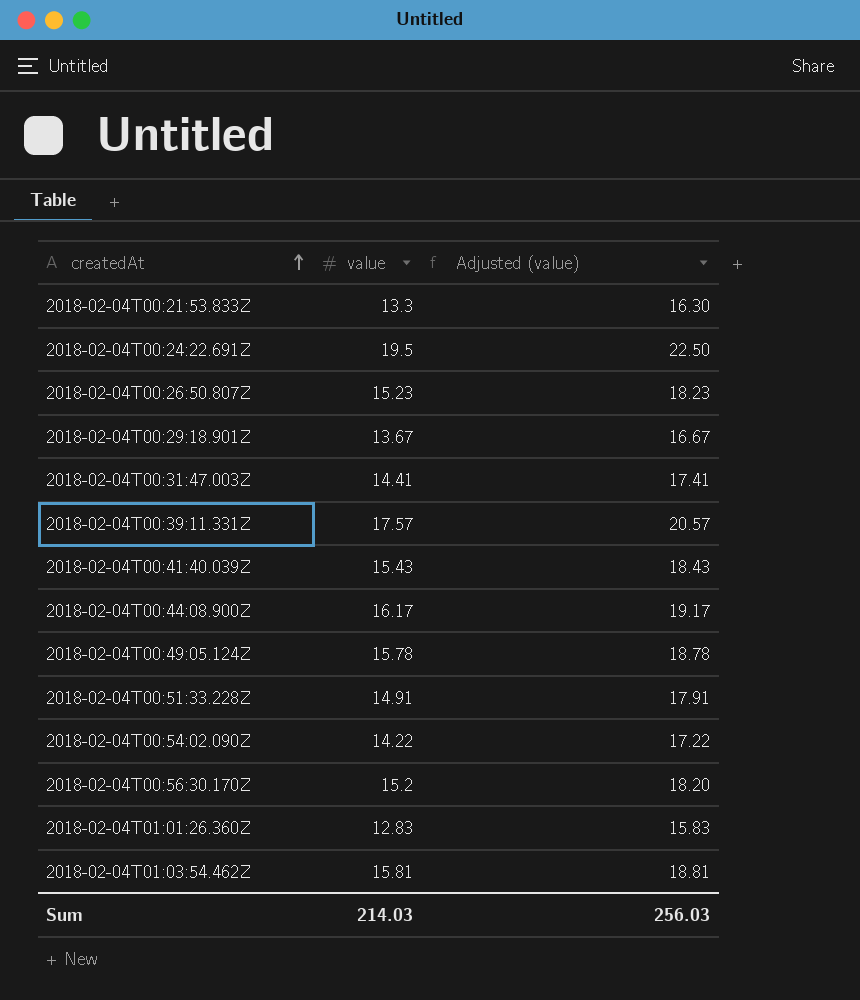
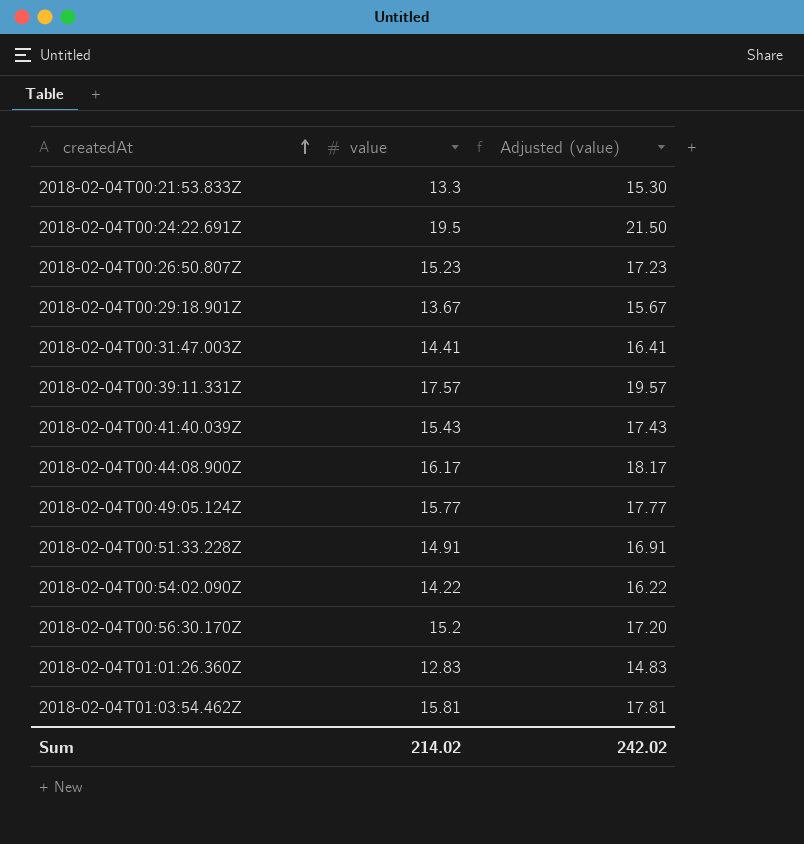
column Adjusted (value) | formula: [value] + 3 -> [value] + 2
2018-02-04T00:49:05.124Z | value: 15.78 -> 15.77
Sum | value: 214.03 -> 214.02
Sum | Adjusted (value): 256.03 -> 242.02

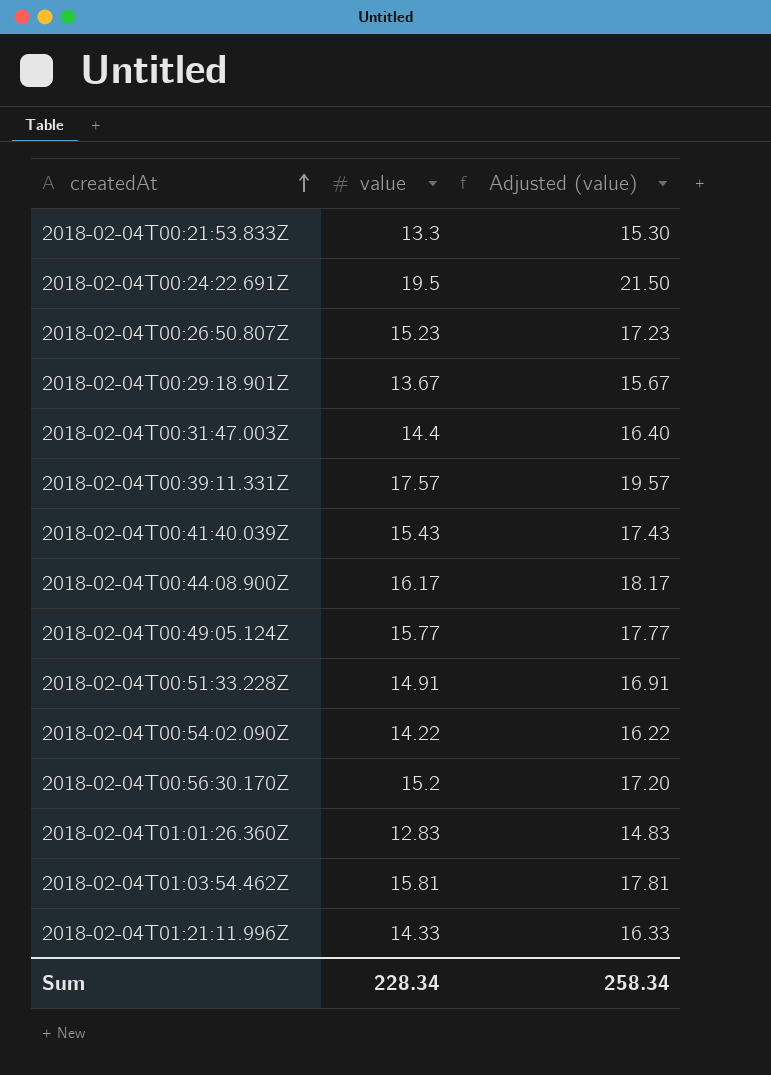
2018-02-04T00:31:47.003Z | value: 14.41 -> 14.4
2018-02-04T00:31:47.003Z | Adjusted (value): 16.41 -> 16.40
row 2018-02-04T01:21:11.996Z: none -> 14.33 | 16.33
Sum | value: 214.02 -> 228.34
Sum | Adjusted (value): 242.02 -> 258.34

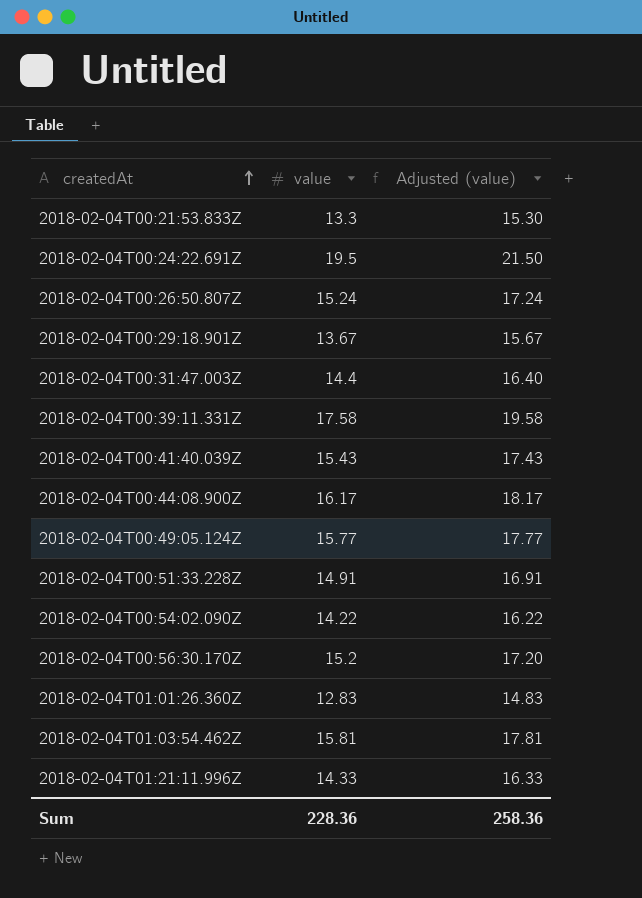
2018-02-04T00:26:50.807Z | value: 15.23 -> 15.24
2018-02-04T00:26:50.807Z | Adjusted (value): 17.23 -> 17.24
2018-02-04T00:39:11.331Z | value: 17.57 -> 17.58
2018-02-04T00:39:11.331Z | Adjusted (value): 19.57 -> 19.58
Sum | value: 228.34 -> 228.36
Sum | Adjusted (value): 258.34 -> 258.36

